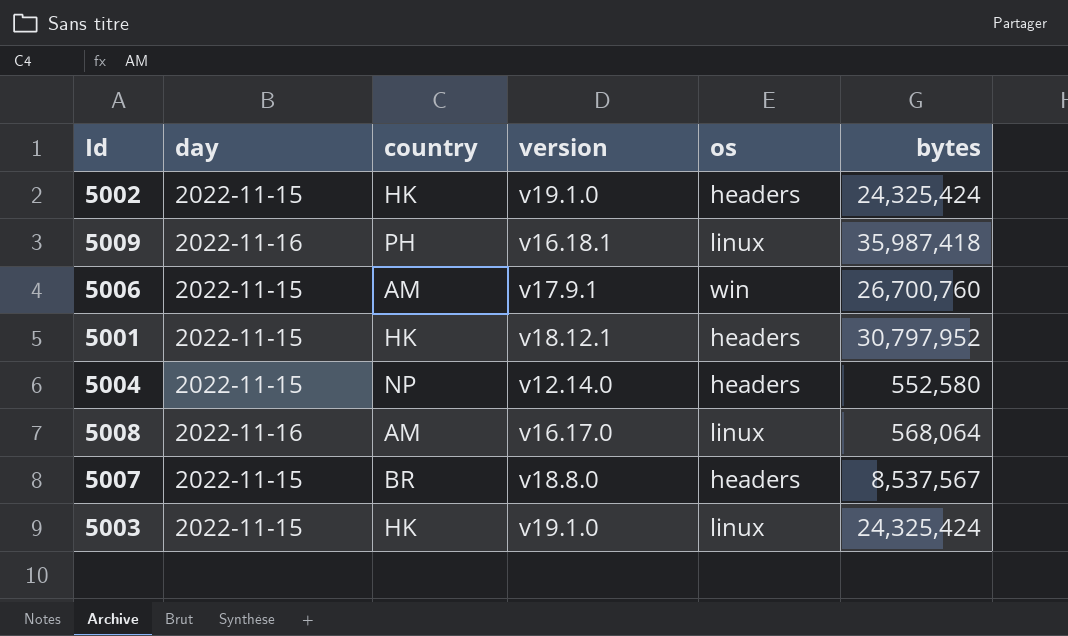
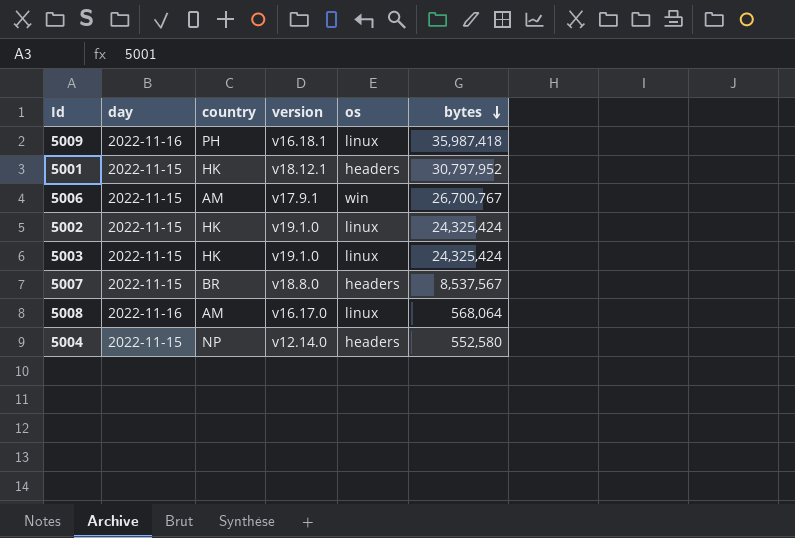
row order: none -> bytes descending
5006 | bytes: 26,700,760 -> 26,700,767
5002 | os: headers -> linux

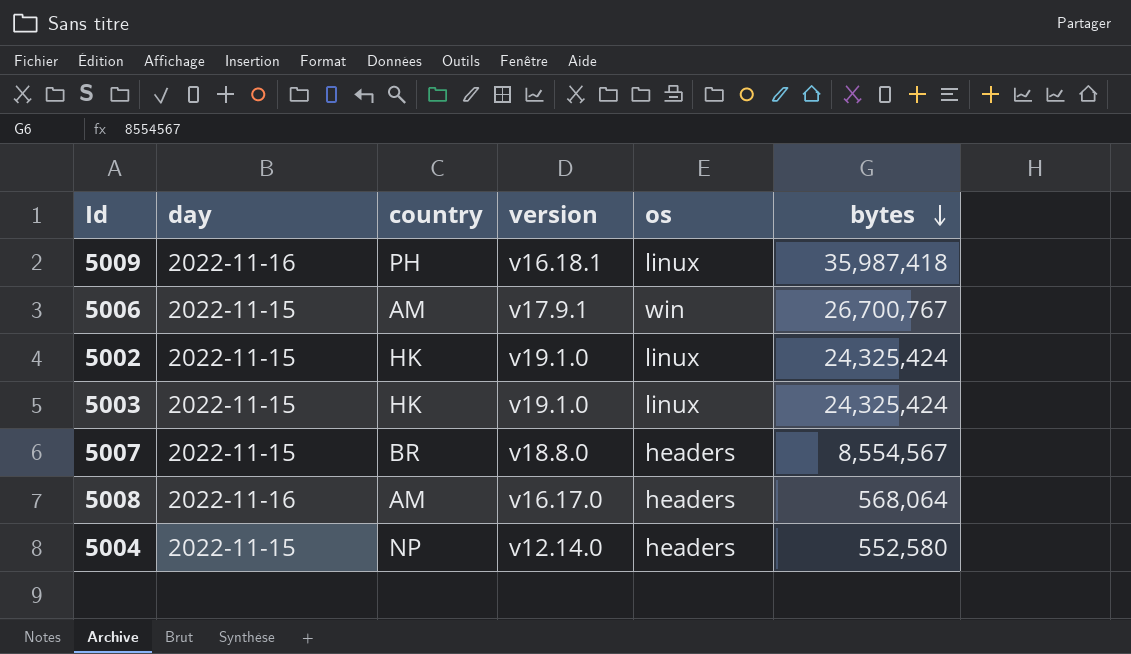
row 5001: 2022-11-15 | HK | v18.12.1 | headers | 30,797,952 -> none
5007 | bytes: 8,537,567 -> 8,554,567
5008 | os: linux -> headers

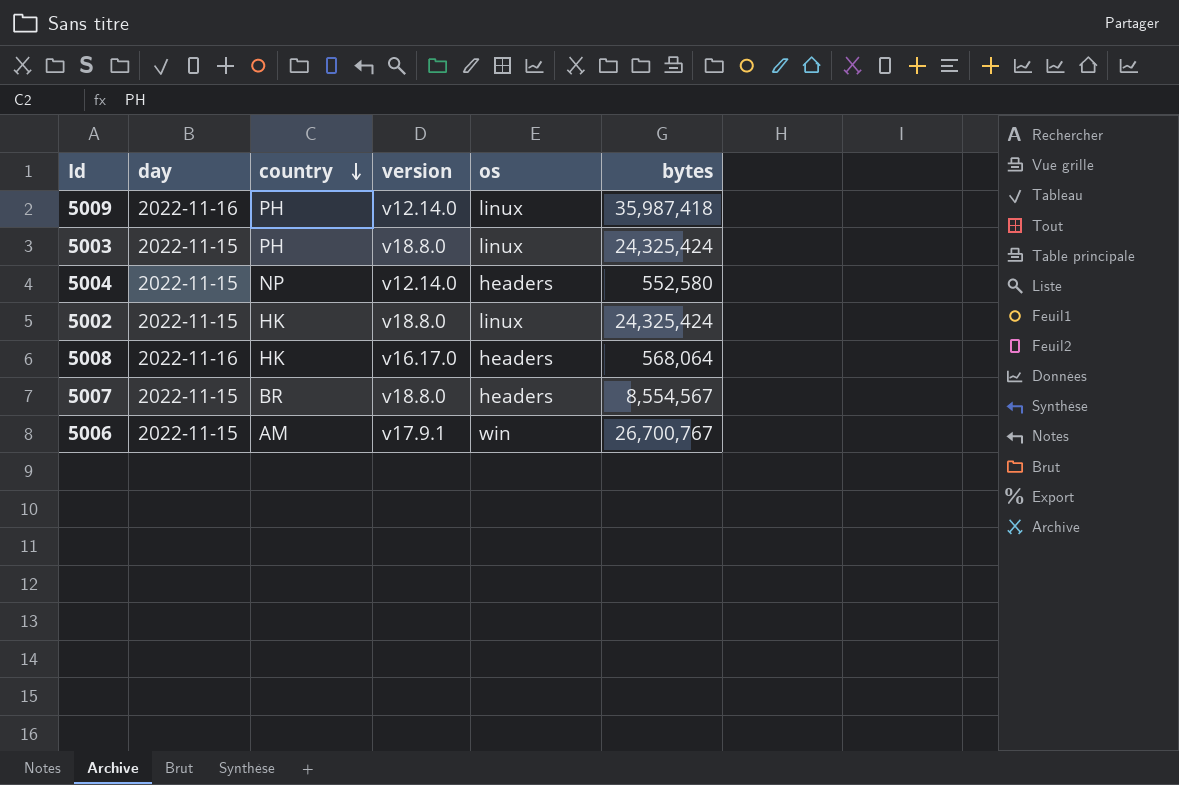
row order: bytes descending -> country descending
5009 | version: v16.18.1 -> v12.14.0
5003 | country: HK -> PH
5003 | version: v19.1.0 -> v18.8.0
5002 | version: v19.1.0 -> v18.8.0
5008 | country: AM -> HK

